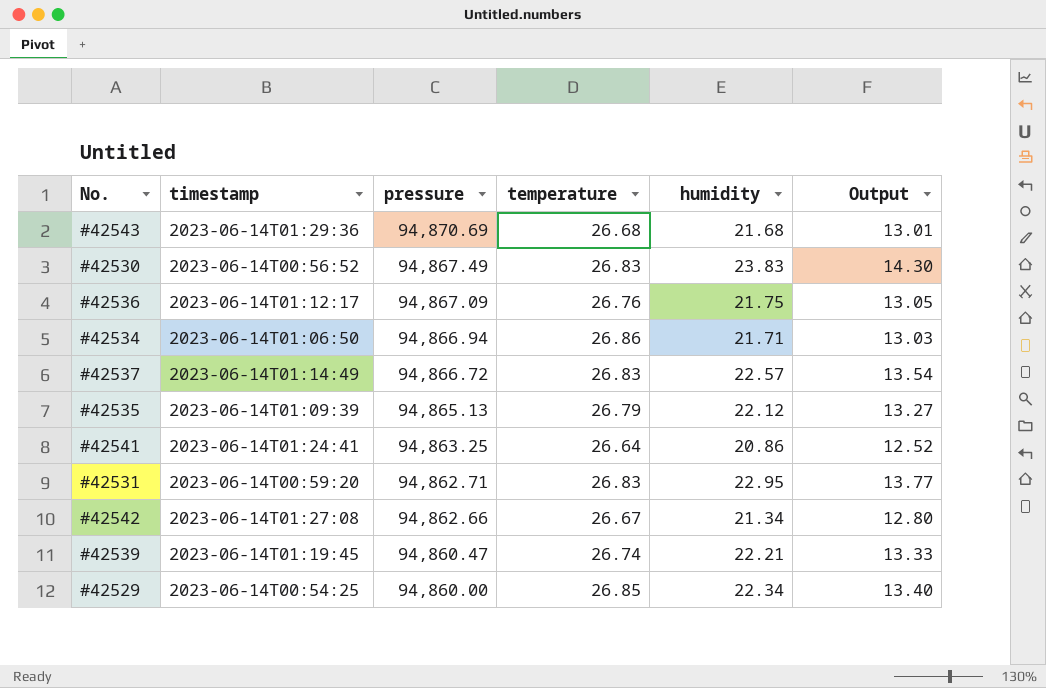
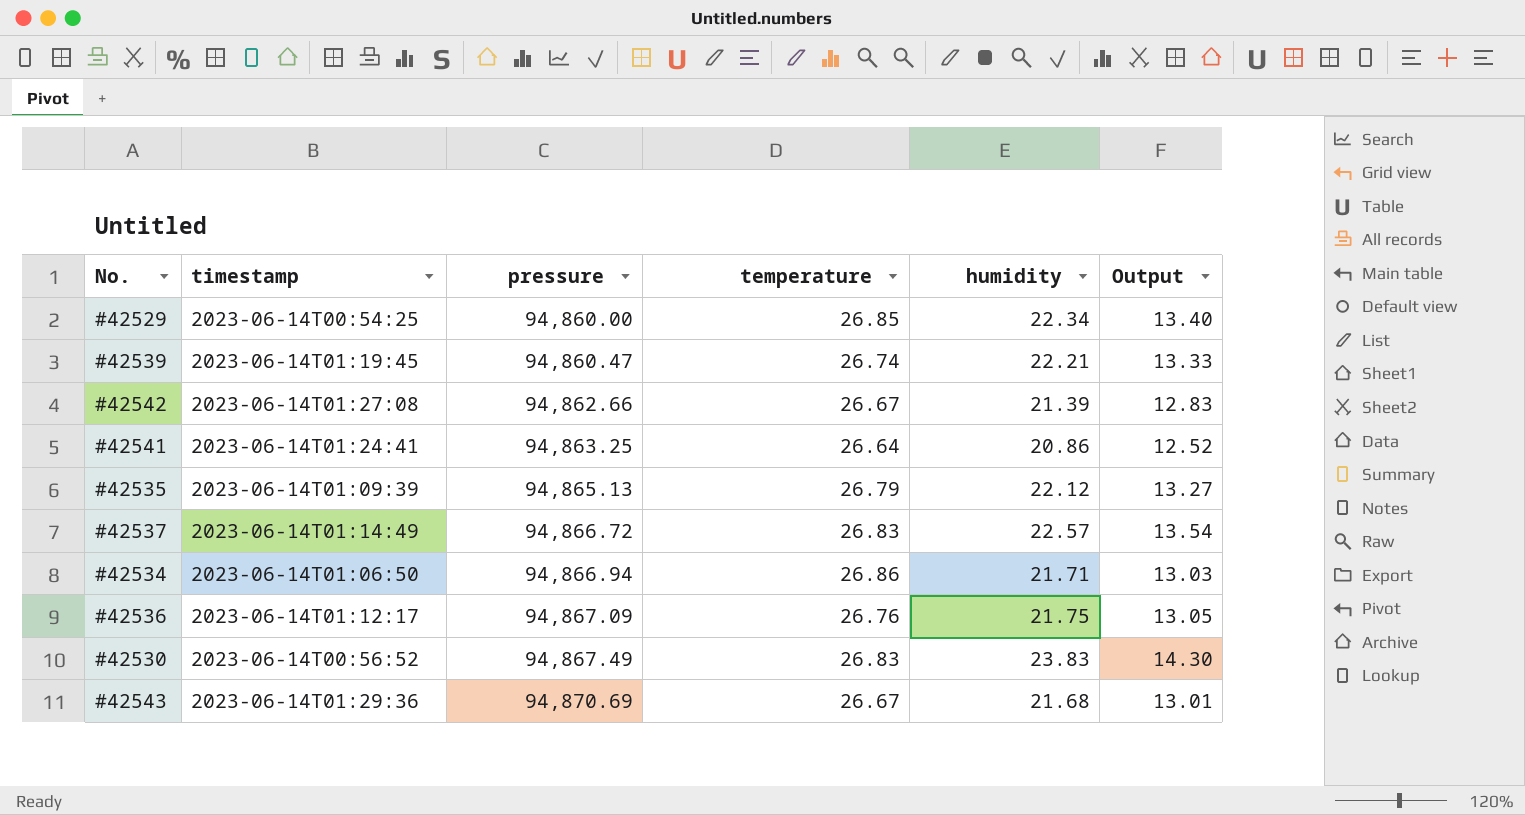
row order: pressure descending -> pressure ascending
row #42531: 2023-06-14T00:59:20 | 94,862.71 | 26.83 | 22.95 | 13.77 -> none
#42542 | humidity: 21.34 -> 21.39
#42542 | Output: 12.80 -> 12.83
#42543 | temperature: 26.68 -> 26.67

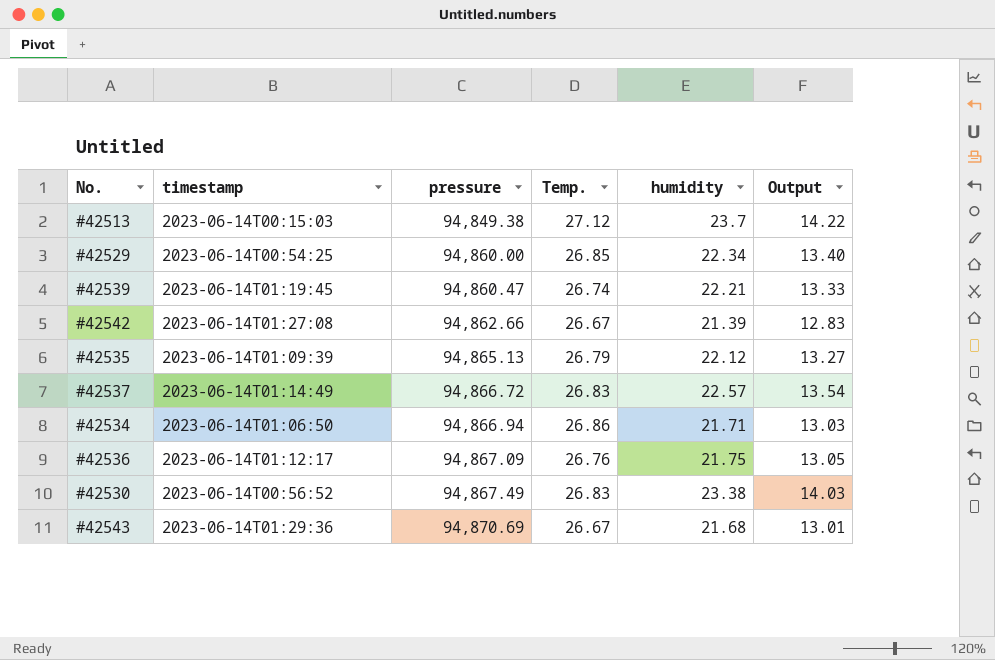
column name: temperature -> Temp.
row #42541: 2023-06-14T01:24:41 | 94,863.25 | 26.64 | 20.86 | 12.52 -> none
row #42513: none -> 2023-06-14T00:15:03 | 94,849.38 | 27.12 | 23.7 | 14.22
#42530 | humidity: 23.83 -> 23.38
#42530 | Output: 14.30 -> 14.03

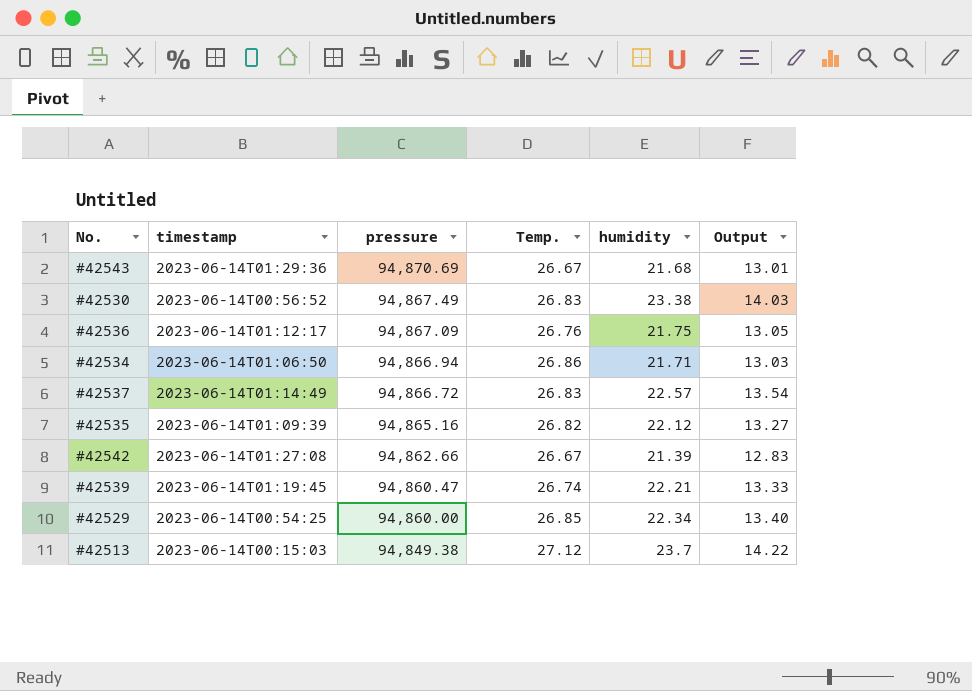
row order: pressure ascending -> pressure descending
#42535 | pressure: 94,865.13 -> 94,865.16
#42535 | Temp.: 26.79 -> 26.82

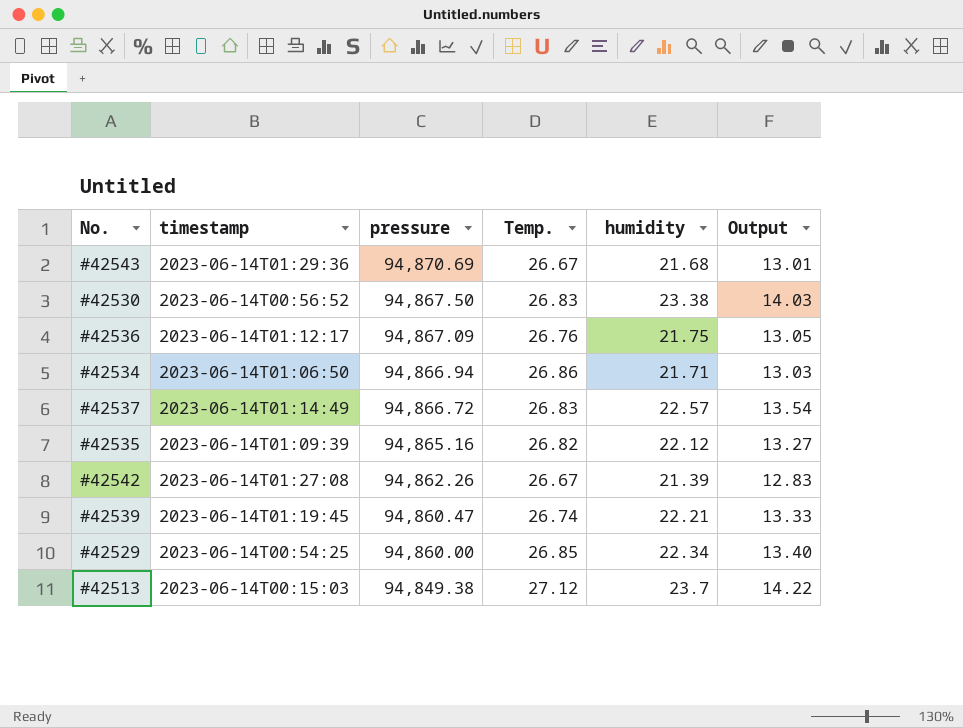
#42530 | pressure: 94,867.49 -> 94,867.50
#42542 | pressure: 94,862.66 -> 94,862.26

